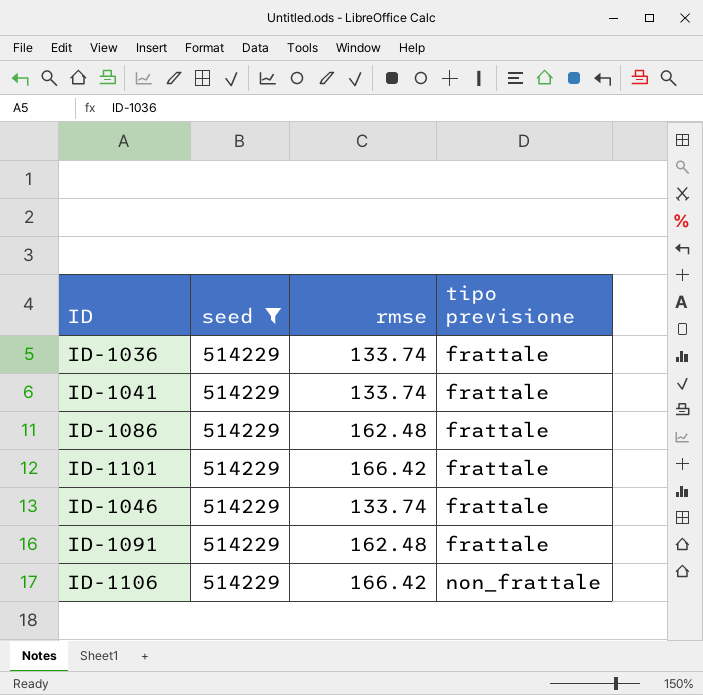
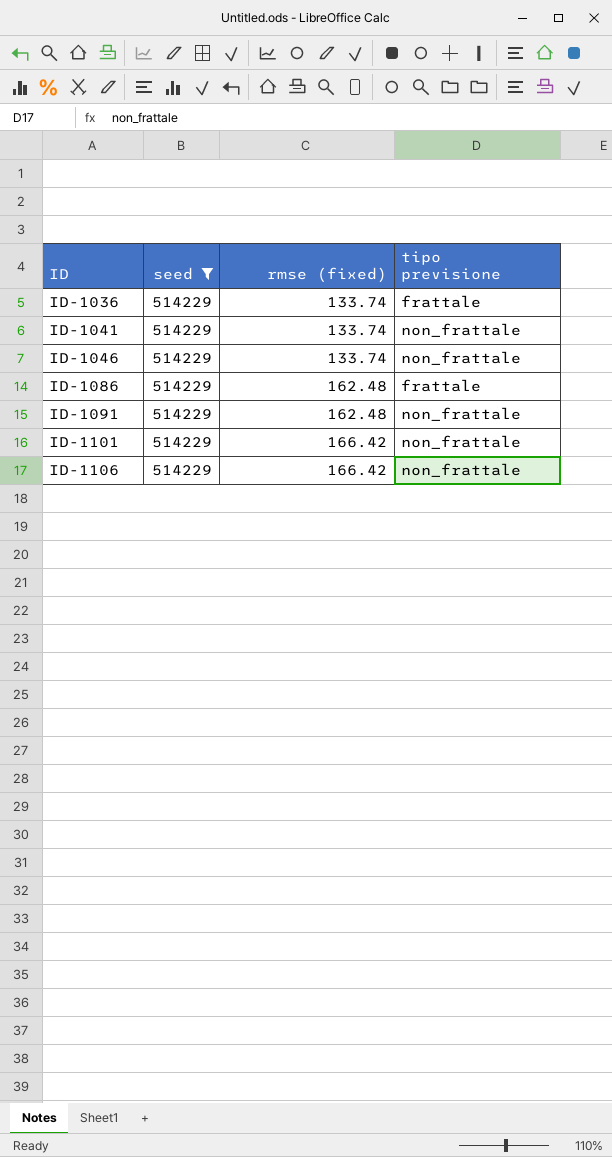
row order: tipo previsione ascending -> ID ascending
column name: rmse -> rmse (fixed)
ID-1041 | tipo previsione: frattale -> non_frattale
ID-1046 | tipo previsione: frattale -> non_frattale
ID-1091 | tipo previsione: frattale -> non_frattale
ID-1101 | tipo previsione: frattale -> non_frattale

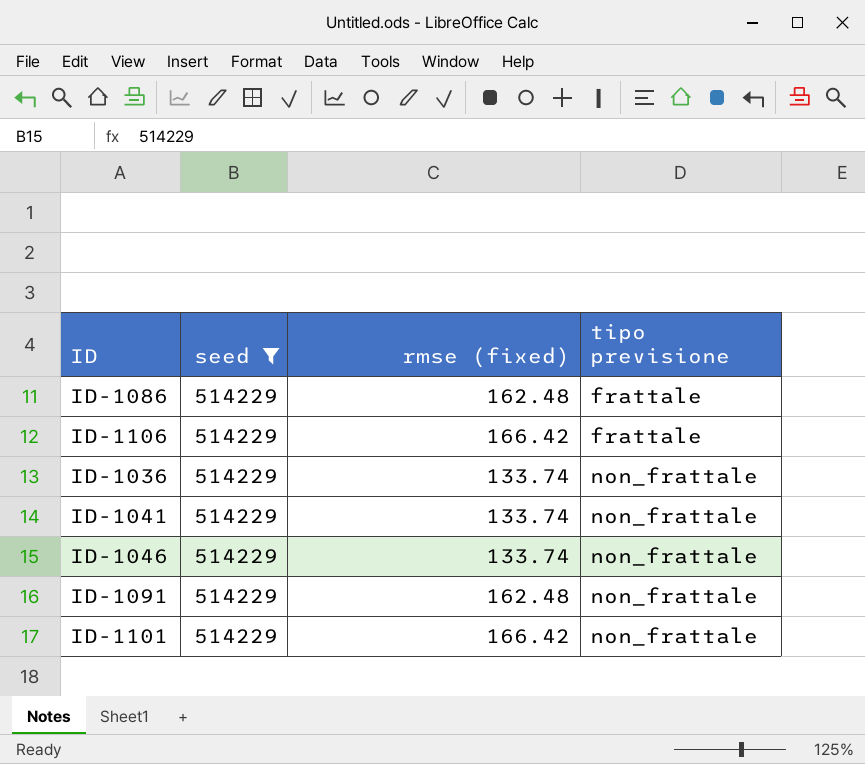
row order: ID ascending -> tipo previsione ascending
ID-1106 | tipo previsione: non_frattale -> frattale
ID-1036 | tipo previsione: frattale -> non_frattale

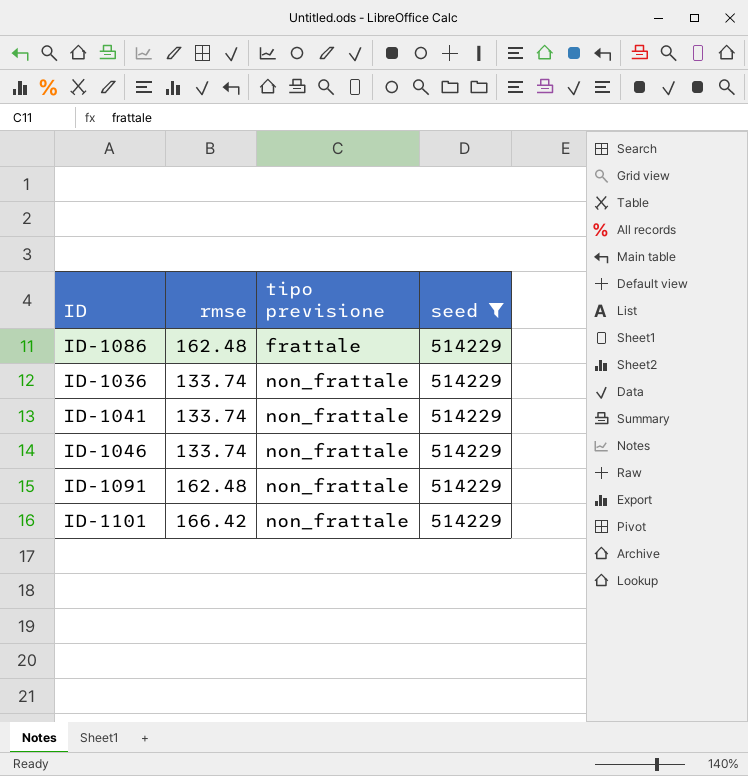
column name: rmse (fixed) -> rmse
column seed | position: 2 -> 4
row ID-1106: 514229 | 166.42 | frattale -> none

